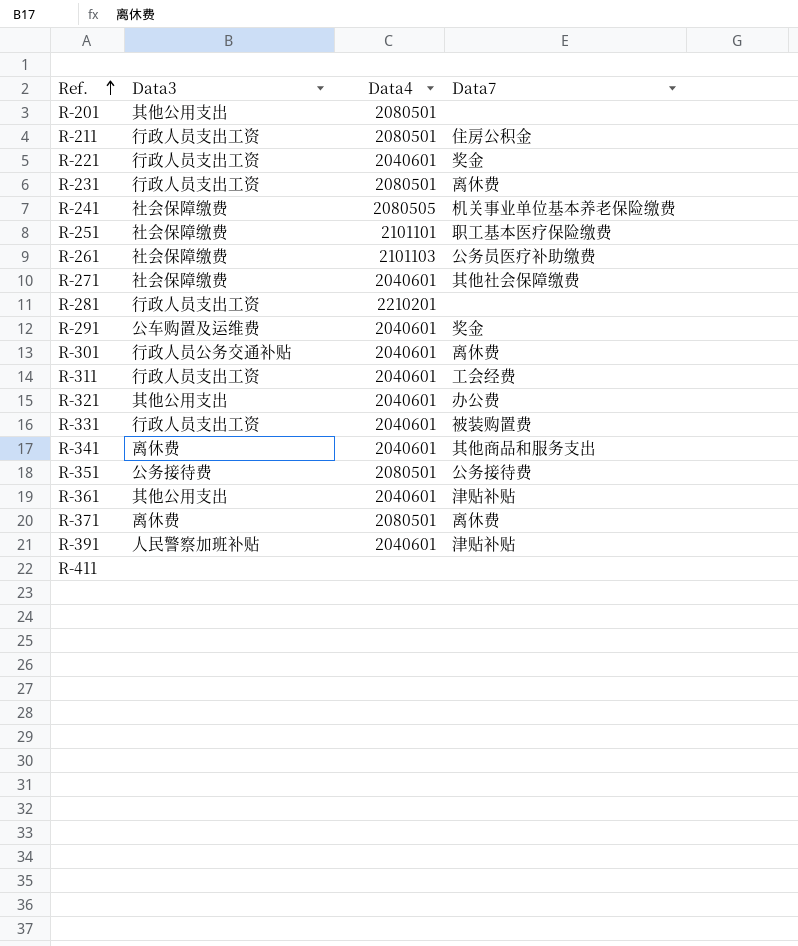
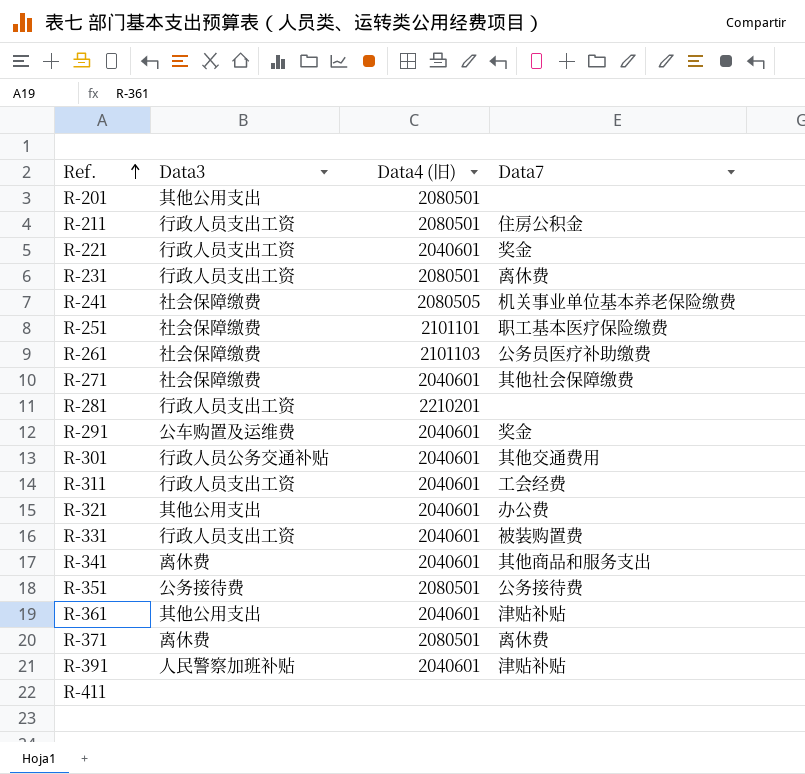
column name: Data4 -> Data4 (旧)
R-301 | Data7: 离休费 -> 其他交通费用

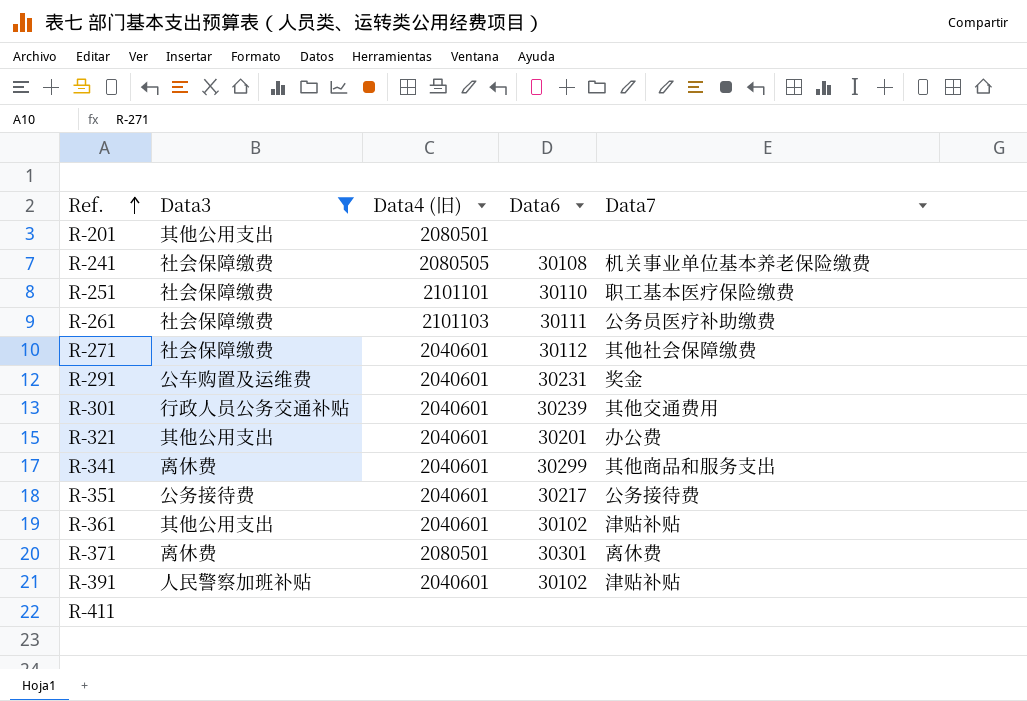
filter: none -> Data3 != 行政人员支出工资
column Data6 | position: none -> 4
R-351 | Data4 (旧): 2080501 -> 2040601

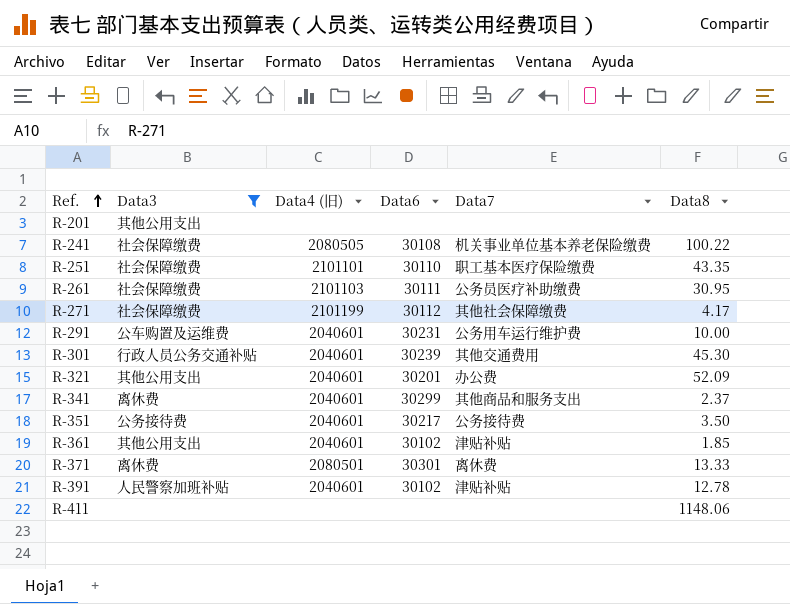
column Data8 | position: none -> 6
R-201 | Data4 (旧): 2080501 -> none
R-271 | Data4 (旧): 2040601 -> 2101199
R-291 | Data7: 奖金 -> 公务用车运行维护费

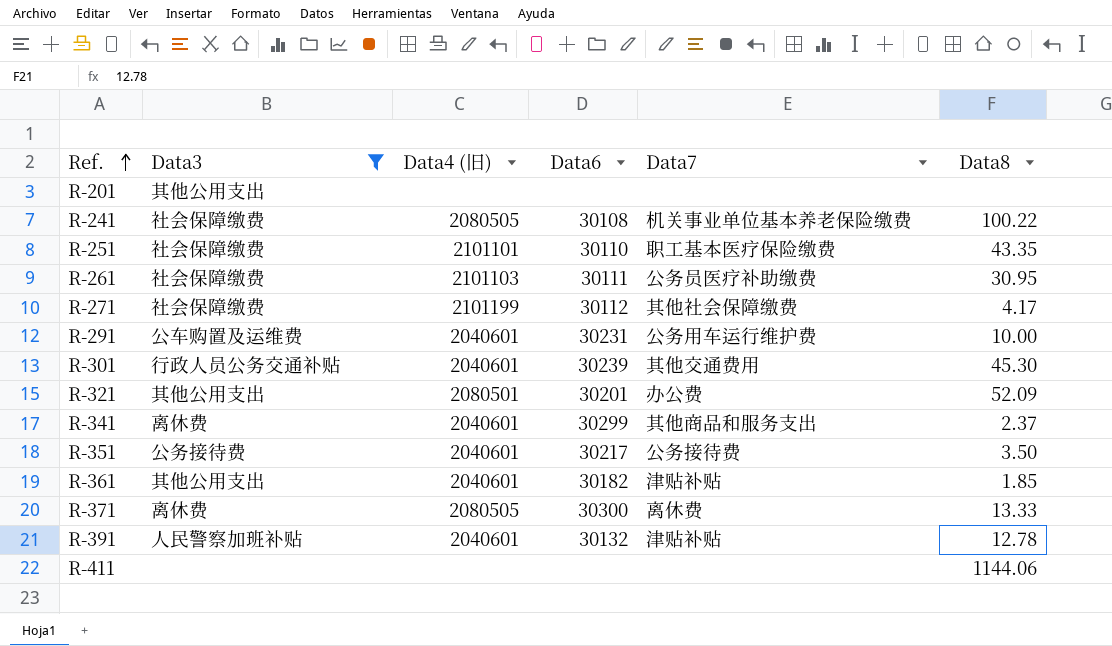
R-321 | Data4 (旧): 2040601 -> 2080501
R-361 | Data6: 30102 -> 30182
R-371 | Data4 (旧): 2080501 -> 2080505
R-371 | Data6: 30301 -> 30300
R-391 | Data6: 30102 -> 30132
R-411 | Data8: 1148.06 -> 1144.06

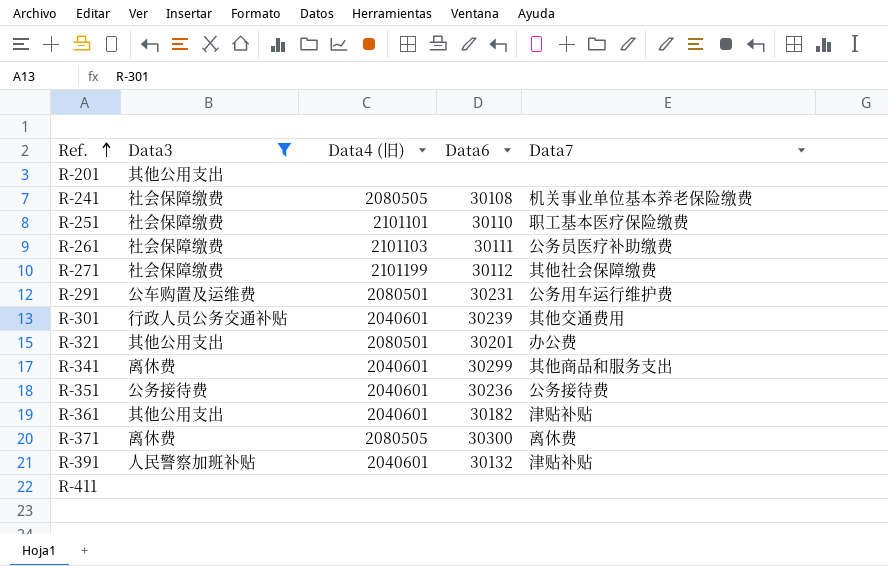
column Data8 | position: 6 -> none
R-291 | Data4 (旧): 2040601 -> 2080501
R-351 | Data6: 30217 -> 30236

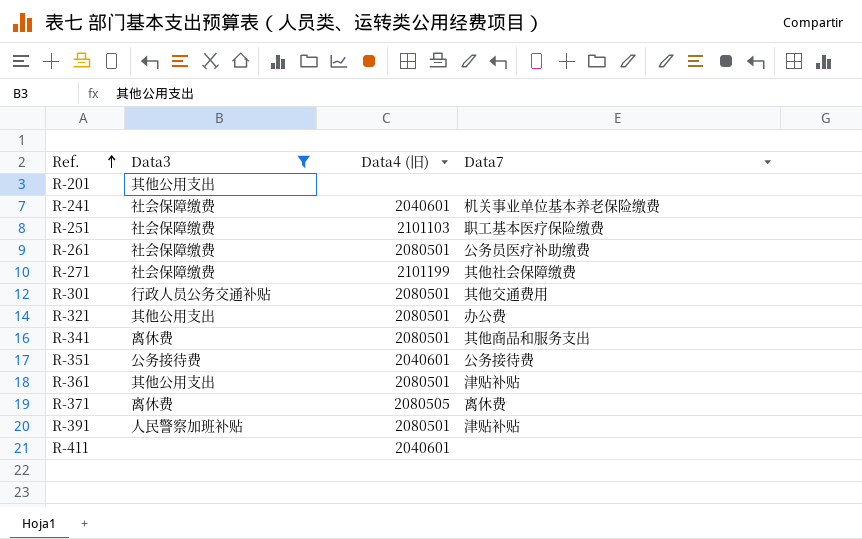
column Data6 | position: 4 -> none
row R-291: 公车购置及运维费 | 2080501 | 30231 | 公务用车运行维护费 -> none
R-241 | Data4 (旧): 2080505 -> 2040601
R-251 | Data4 (旧): 2101101 -> 2101103
R-261 | Data4 (旧): 2101103 -> 2080501
R-301 | Data4 (旧): 2040601 -> 2080501
R-341 | Data4 (旧): 2040601 -> 2080501
R-361 | Data4 (旧): 2040601 -> 2080501
R-391 | Data4 (旧): 2040601 -> 2080501
R-411 | Data4 (旧): none -> 2040601

